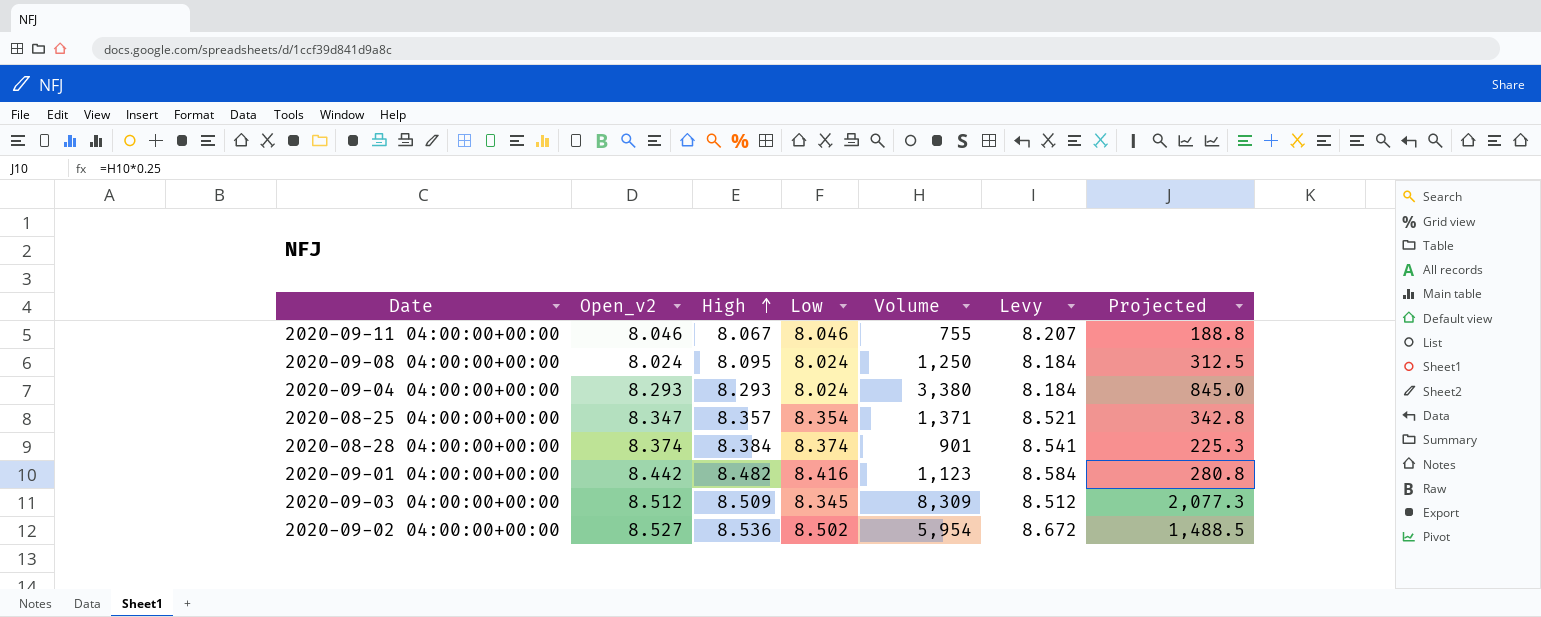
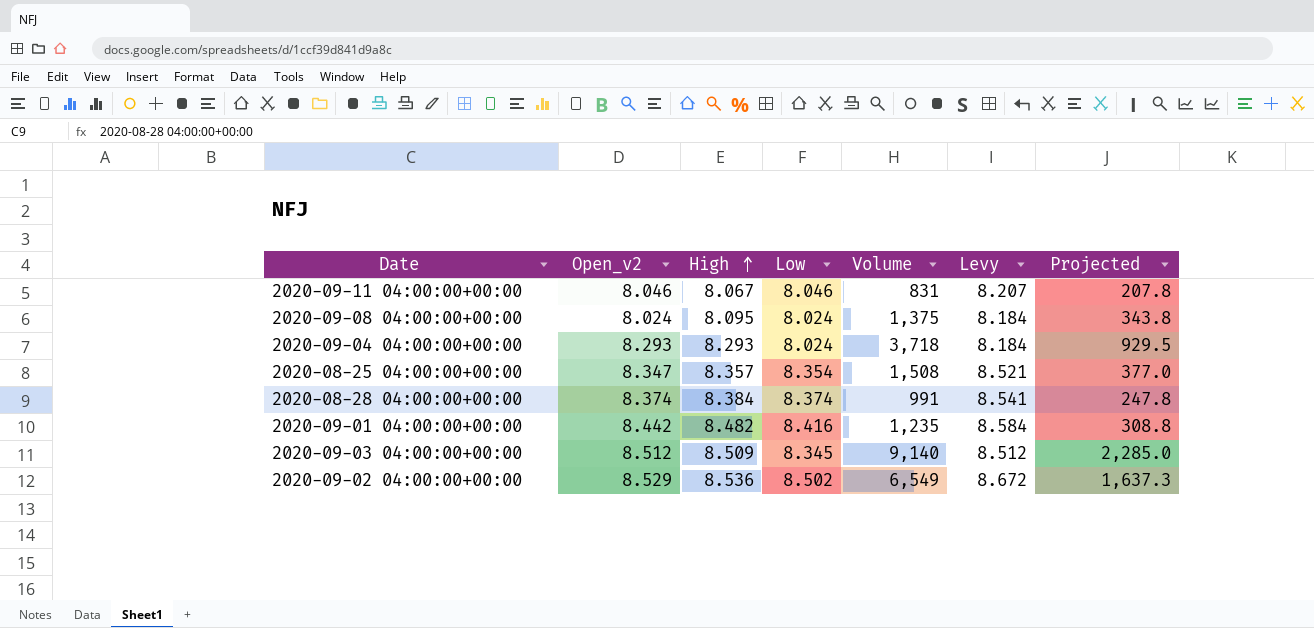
2020-09-11 04:00:00+00:00 | Volume: 755 -> 831
2020-09-11 04:00:00+00:00 | Projected: 188.8 -> 207.8
2020-09-08 04:00:00+00:00 | Volume: 1,250 -> 1,375
2020-09-08 04:00:00+00:00 | Projected: 312.5 -> 343.8
2020-09-04 04:00:00+00:00 | Volume: 3,380 -> 3,718
2020-09-04 04:00:00+00:00 | Projected: 845.0 -> 929.5
2020-08-25 04:00:00+00:00 | Volume: 1,371 -> 1,508
2020-08-25 04:00:00+00:00 | Projected: 342.8 -> 377.0
2020-08-28 04:00:00+00:00 | Volume: 901 -> 991
2020-08-28 04:00:00+00:00 | Projected: 225.3 -> 247.8
2020-09-01 04:00:00+00:00 | Volume: 1,123 -> 1,235
2020-09-01 04:00:00+00:00 | Projected: 280.8 -> 308.8
2020-09-03 04:00:00+00:00 | Volume: 8,309 -> 9,140
2020-09-03 04:00:00+00:00 | Projected: 2,077.3 -> 2,285.0
2020-09-02 04:00:00+00:00 | Open_v2: 8.527 -> 8.529
2020-09-02 04:00:00+00:00 | Volume: 5,954 -> 6,549
2020-09-02 04:00:00+00:00 | Projected: 1,488.5 -> 1,637.3

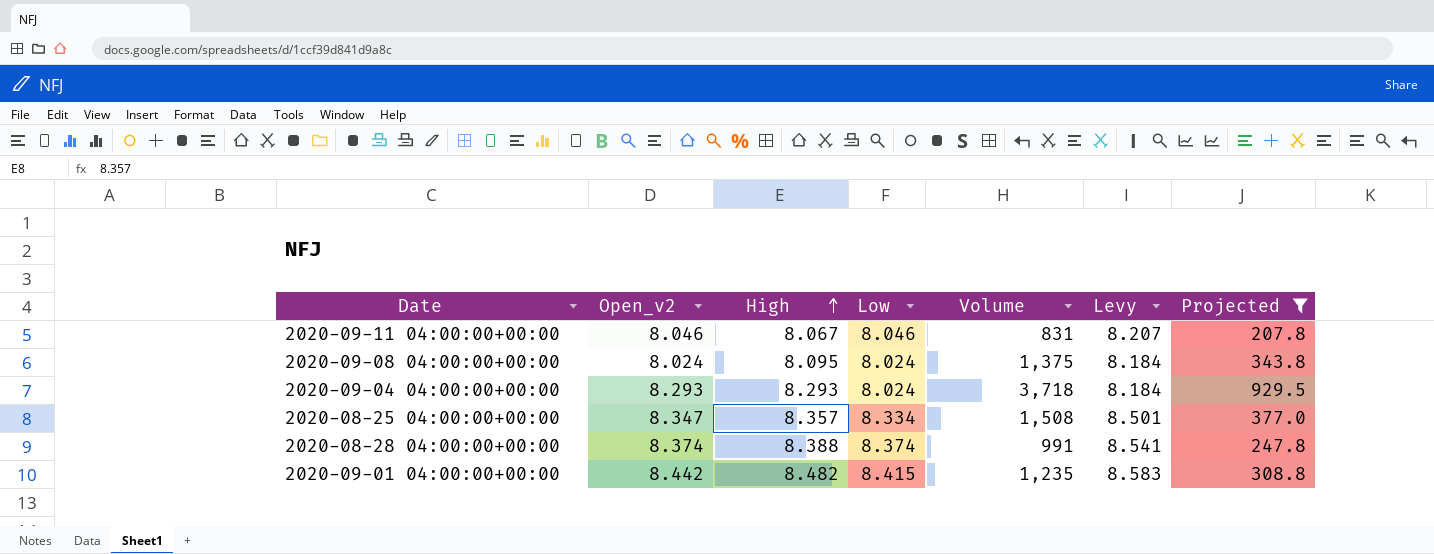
filter: none -> Projected <= 929.5
2020-08-25 04:00:00+00:00 | Low: 8.354 -> 8.334
2020-08-25 04:00:00+00:00 | Levy: 8.521 -> 8.501
2020-08-28 04:00:00+00:00 | High: 8.384 -> 8.388
2020-09-01 04:00:00+00:00 | Low: 8.416 -> 8.415
2020-09-01 04:00:00+00:00 | Levy: 8.584 -> 8.583

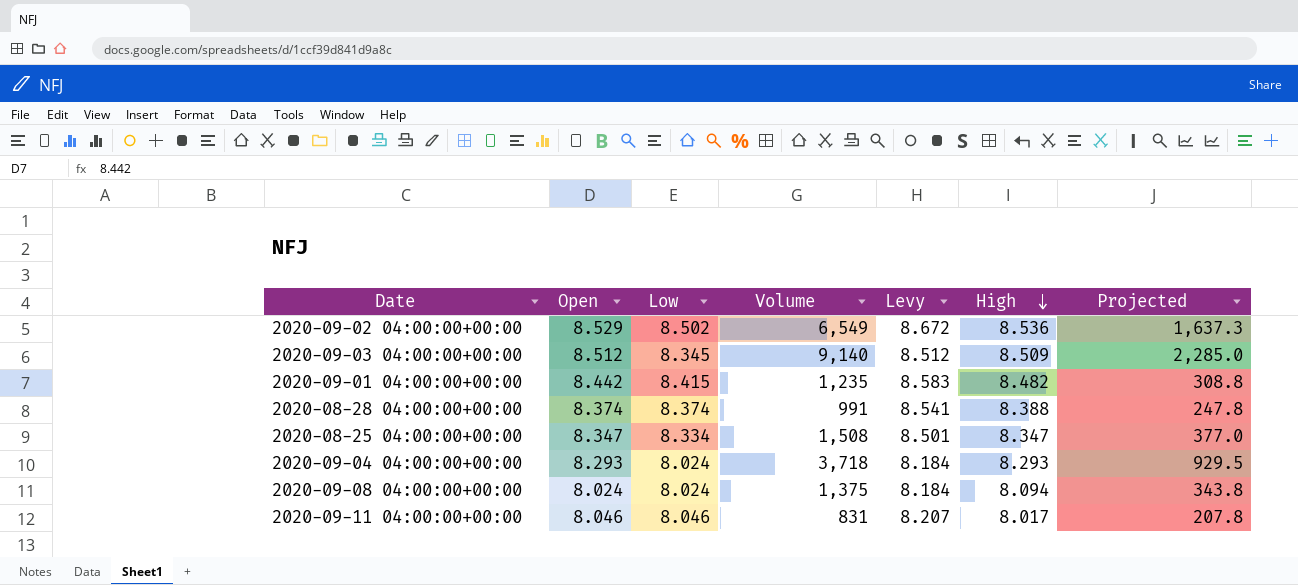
filter: Projected <= 929.5 -> none
row order: High ascending -> High descending
column name: Open_v2 -> Open
column High | position: 3 -> 6
2020-08-25 04:00:00+00:00 | High: 8.357 -> 8.347
2020-09-08 04:00:00+00:00 | High: 8.095 -> 8.094
2020-09-11 04:00:00+00:00 | High: 8.067 -> 8.017

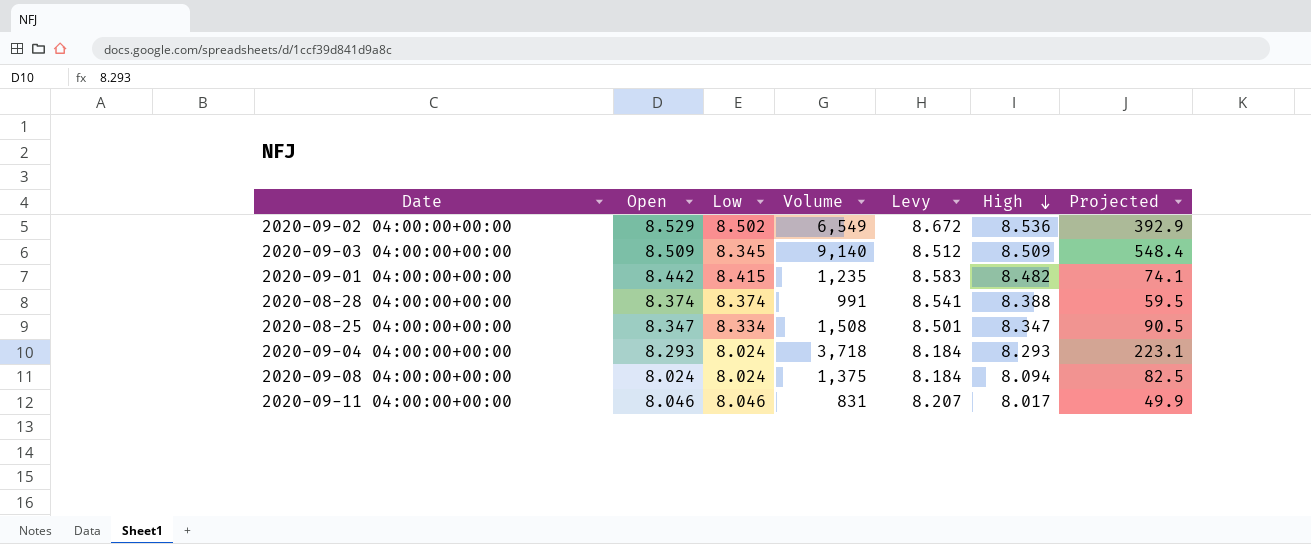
column Projected | formula: [Volume] * 0.25 -> [Volume] * 0.06
2020-09-03 04:00:00+00:00 | Open: 8.512 -> 8.509

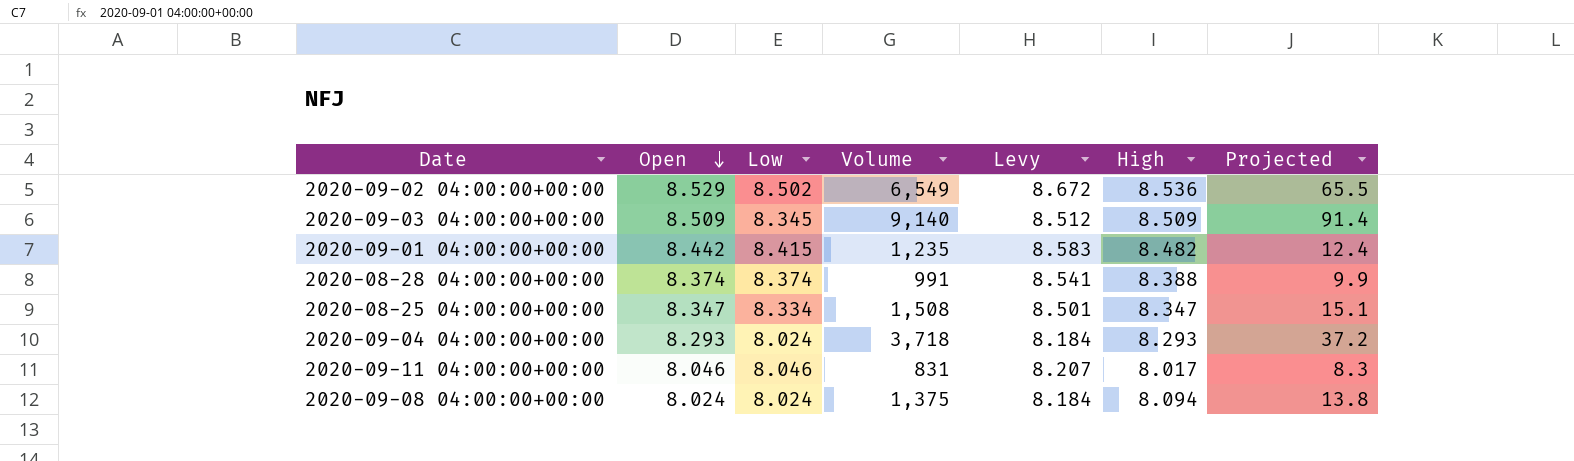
row order: High descending -> Open descending
column Projected | formula: [Volume] * 0.06 -> [Volume] * 0.01

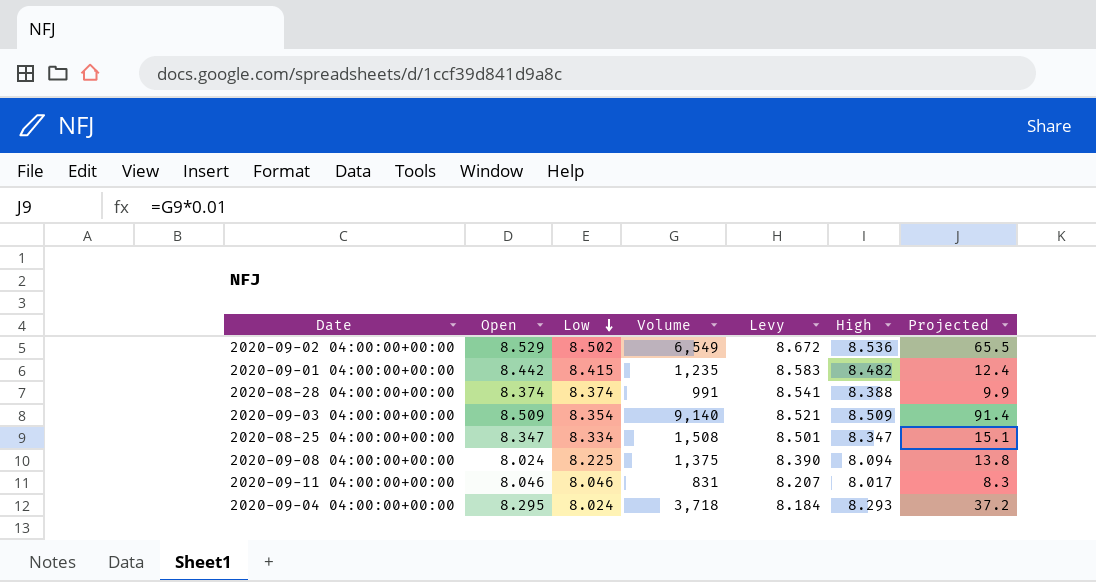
row order: Open descending -> Low descending
2020-09-03 04:00:00+00:00 | Low: 8.345 -> 8.354
2020-09-03 04:00:00+00:00 | Levy: 8.512 -> 8.521
2020-09-08 04:00:00+00:00 | Low: 8.024 -> 8.225
2020-09-08 04:00:00+00:00 | Levy: 8.184 -> 8.390
2020-09-04 04:00:00+00:00 | Open: 8.293 -> 8.295

